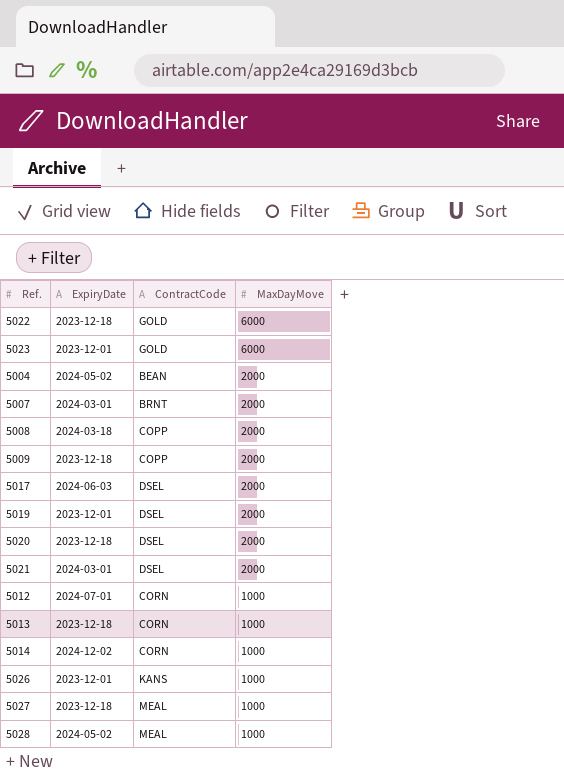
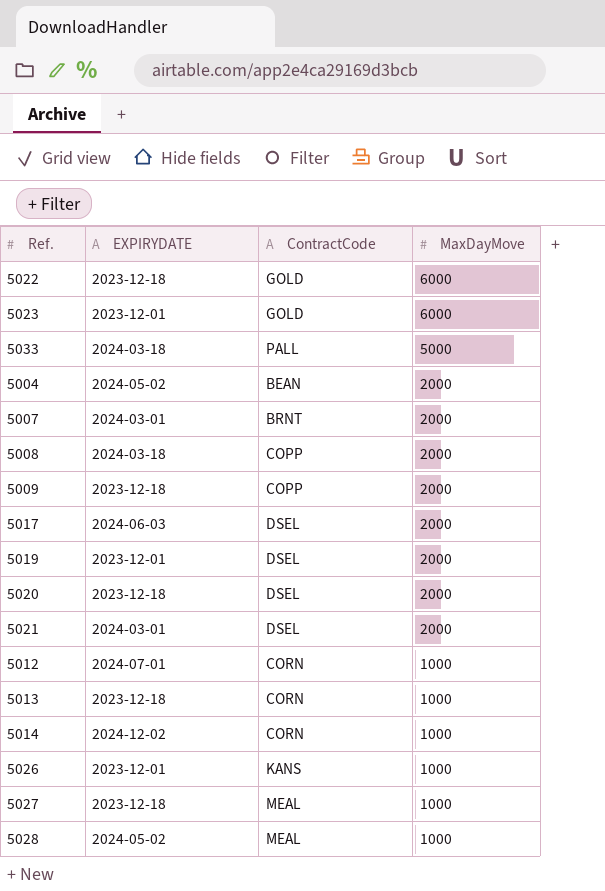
column name: ExpiryDate -> EXPIRYDATE
row 5033: none -> 2024-03-18 | PALL | 5000

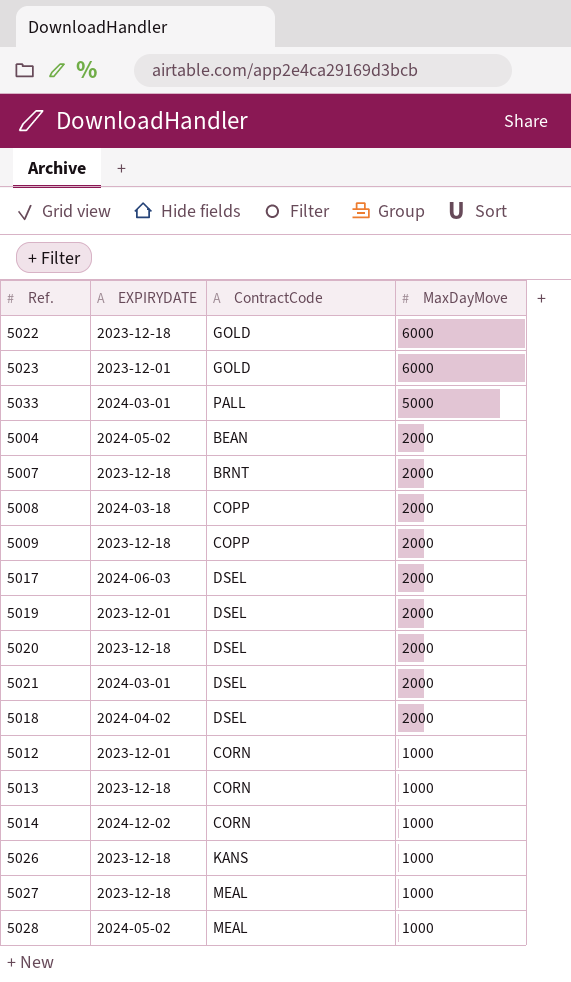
5033 | EXPIRYDATE: 2024-03-18 -> 2024-03-01
5007 | EXPIRYDATE: 2024-03-01 -> 2023-12-18
row 5018: none -> 2024-04-02 | DSEL | 2000
5012 | EXPIRYDATE: 2024-07-01 -> 2023-12-01
5026 | EXPIRYDATE: 2023-12-01 -> 2023-12-18

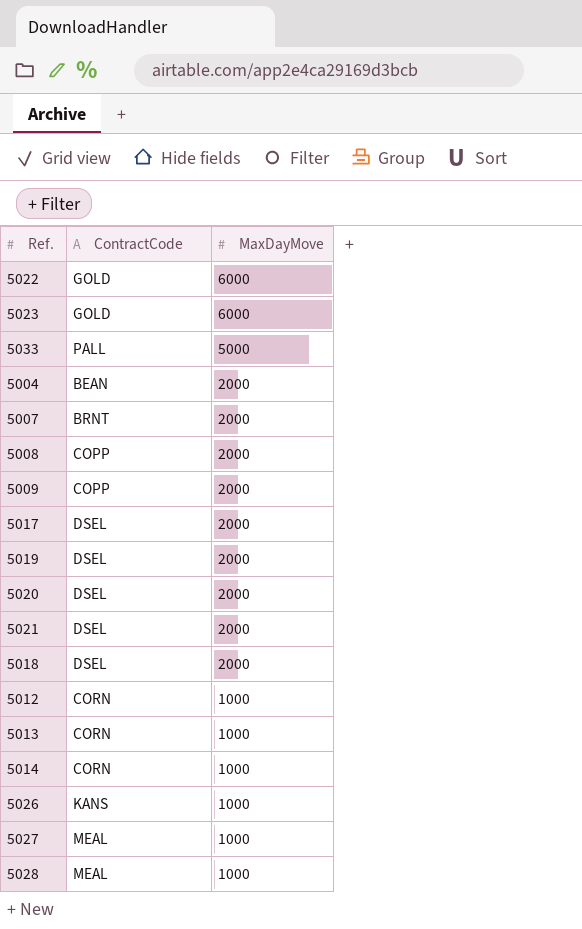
column EXPIRYDATE | position: 2 -> none

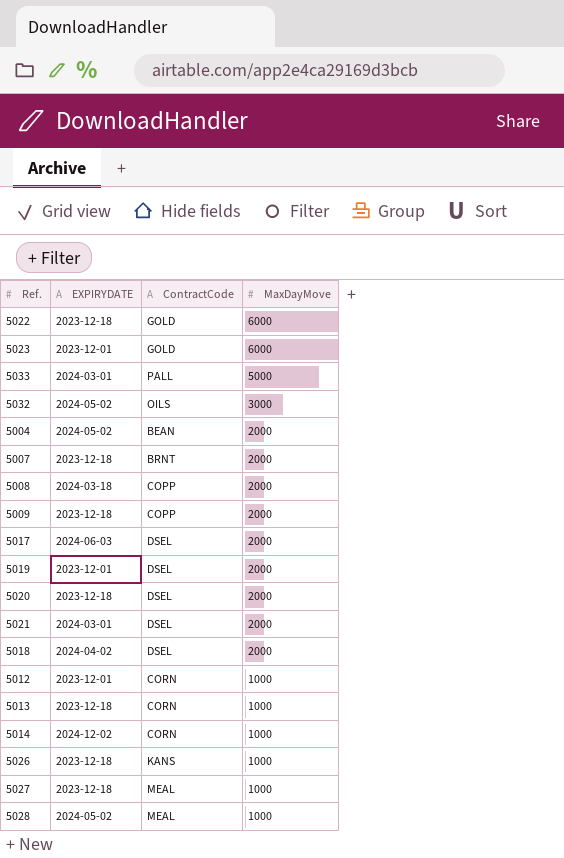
column EXPIRYDATE | position: none -> 2
row 5032: none -> 2024-05-02 | OILS | 3000

